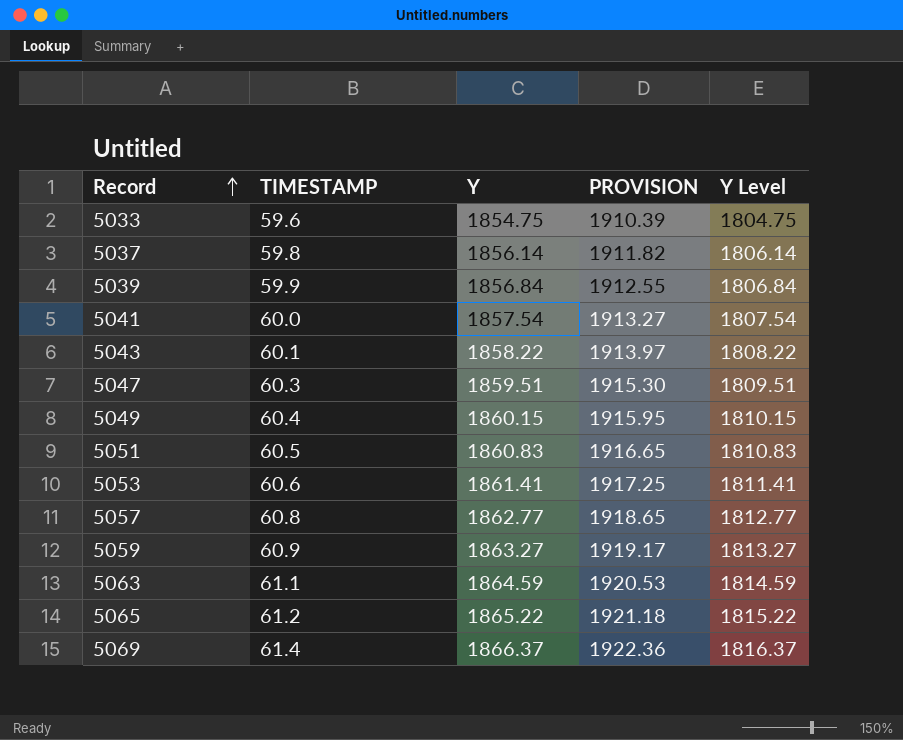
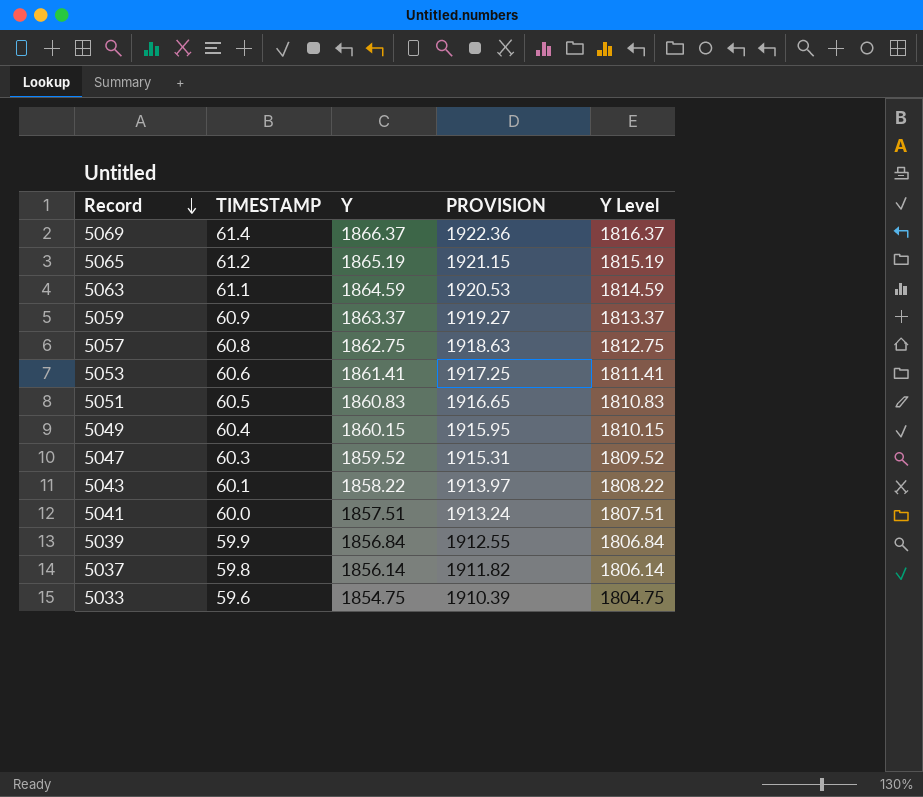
row order: Record ascending -> Record descending
5065 | Y: 1865.22 -> 1865.19
5065 | PROVISION: 1921.18 -> 1921.15
5065 | Y Level: 1815.22 -> 1815.19
5059 | Y: 1863.27 -> 1863.37
5059 | PROVISION: 1919.17 -> 1919.27
5059 | Y Level: 1813.27 -> 1813.37
5057 | Y: 1862.77 -> 1862.75
5057 | PROVISION: 1918.65 -> 1918.63
5057 | Y Level: 1812.77 -> 1812.75
5047 | Y: 1859.51 -> 1859.52
5047 | PROVISION: 1915.30 -> 1915.31
5047 | Y Level: 1809.51 -> 1809.52
5041 | Y: 1857.54 -> 1857.51
5041 | PROVISION: 1913.27 -> 1913.24
5041 | Y Level: 1807.54 -> 1807.51

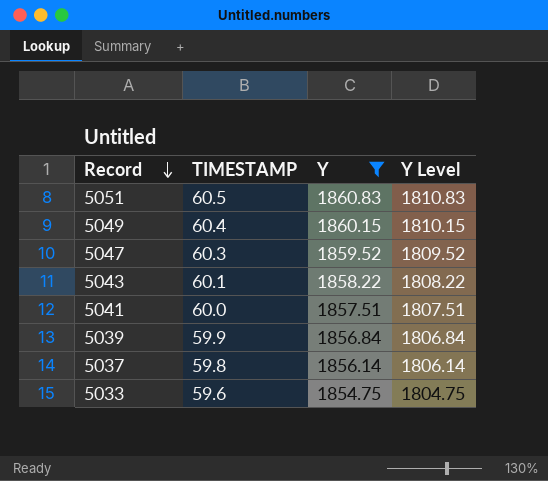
filter: none -> Y <= 1860.83
column PROVISION | formula: [Y] * 1.03 -> none

